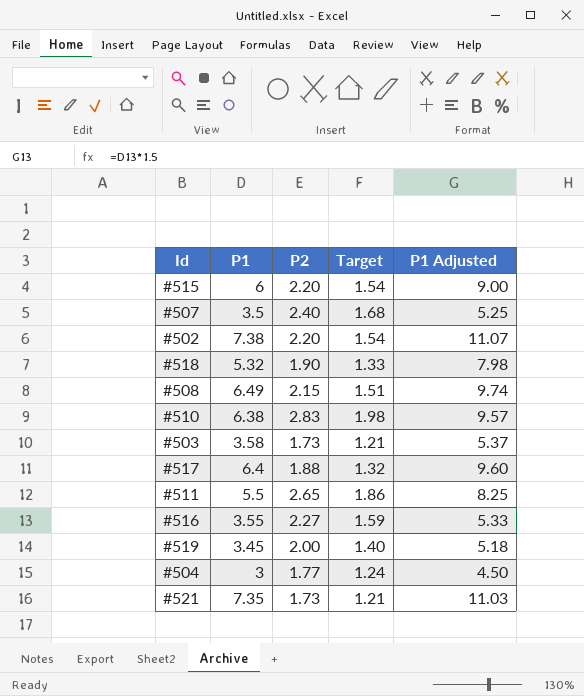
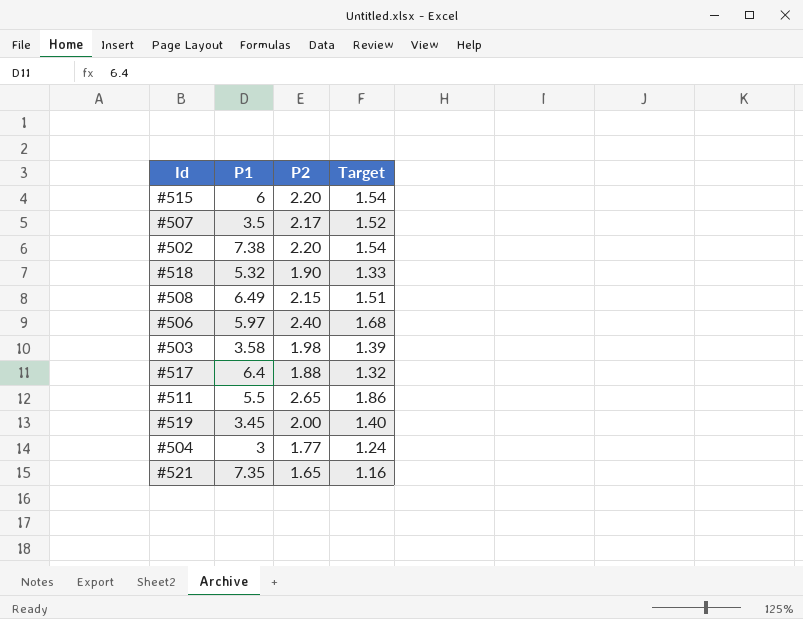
column P1 Adjusted | formula: [P1] * 1.5 -> none
row #510: 6.38 | 2.83 | 1.98 | 9.57 -> none
row #516: 3.55 | 2.27 | 1.59 | 5.33 -> none
#507 | P2: 2.40 -> 2.17
#507 | Target: 1.68 -> 1.52
row #506: none -> 5.97 | 2.40 | 1.68
#503 | P2: 1.73 -> 1.98
#503 | Target: 1.21 -> 1.39
#521 | P2: 1.73 -> 1.65
#521 | Target: 1.21 -> 1.16

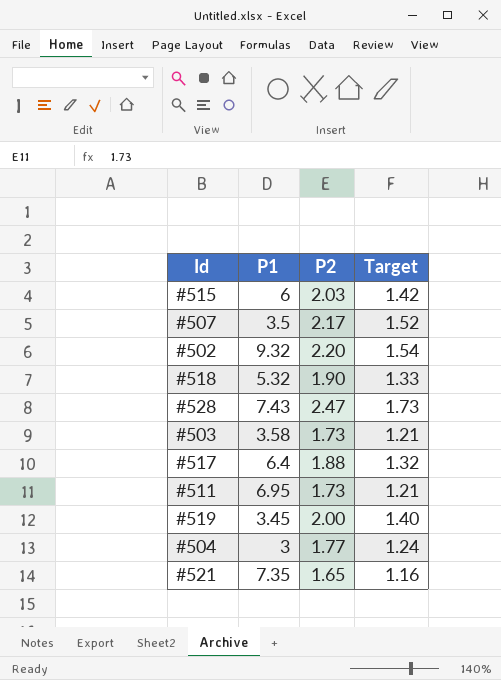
row #508: 6.49 | 2.15 | 1.51 -> none
row #506: 5.97 | 2.40 | 1.68 -> none
#515 | P2: 2.20 -> 2.03
#515 | Target: 1.54 -> 1.42
#502 | P1: 7.38 -> 9.32
row #528: none -> 7.43 | 2.47 | 1.73
#503 | P2: 1.98 -> 1.73
#503 | Target: 1.39 -> 1.21
#511 | P1: 5.5 -> 6.95
#511 | P2: 2.65 -> 1.73
#511 | Target: 1.86 -> 1.21

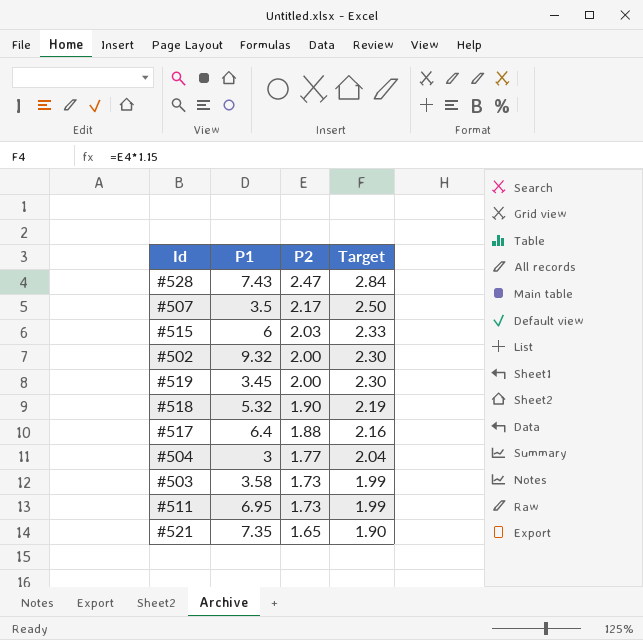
row order: none -> P2 descending
column Target | formula: [P2] * 0.7 -> [P2] * 1.15
#502 | P2: 2.20 -> 2.00

